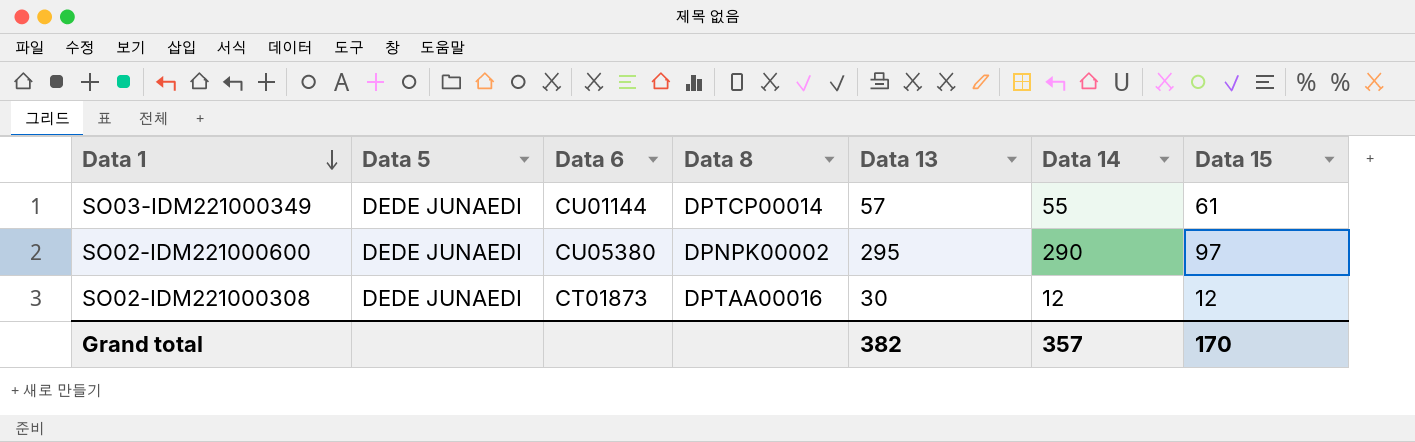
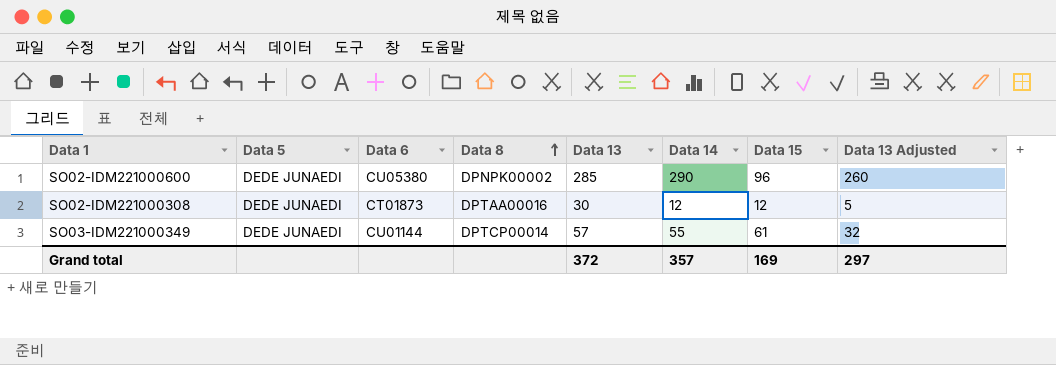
row order: Data 1 descending -> Data 8 ascending
column Data 13 Adjusted | formula: none -> [Data 13] - 25
SO02-IDM221000600 | Data 13: 295 -> 285
SO02-IDM221000600 | Data 15: 97 -> 96
Grand total | Data 13: 382 -> 372
Grand total | Data 15: 170 -> 169

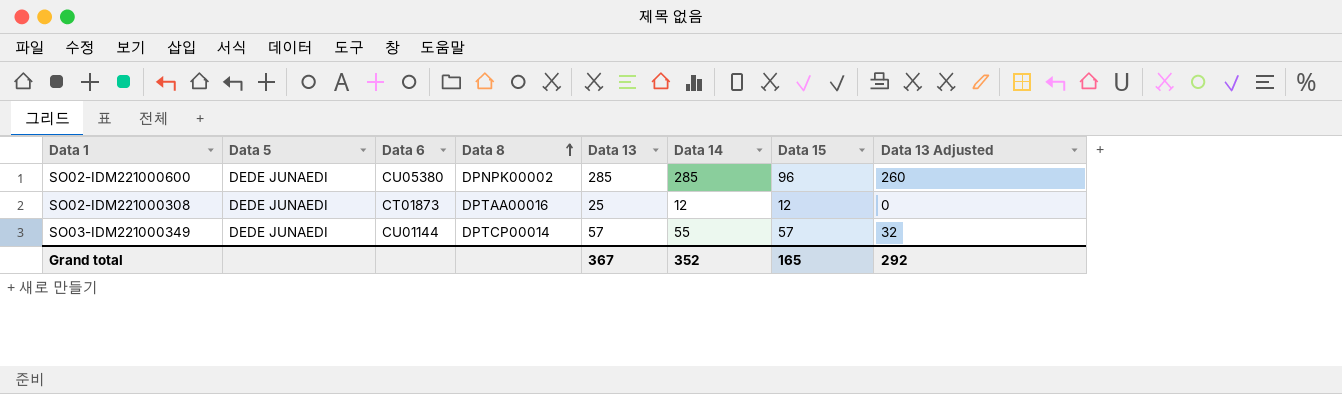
SO02-IDM221000600 | Data 14: 290 -> 285
SO02-IDM221000308 | Data 13: 30 -> 25
SO02-IDM221000308 | Data 13 Adjusted: 5 -> 0
SO03-IDM221000349 | Data 15: 61 -> 57
Grand total | Data 13: 372 -> 367
Grand total | Data 14: 357 -> 352
Grand total | Data 15: 169 -> 165
Grand total | Data 13 Adjusted: 297 -> 292

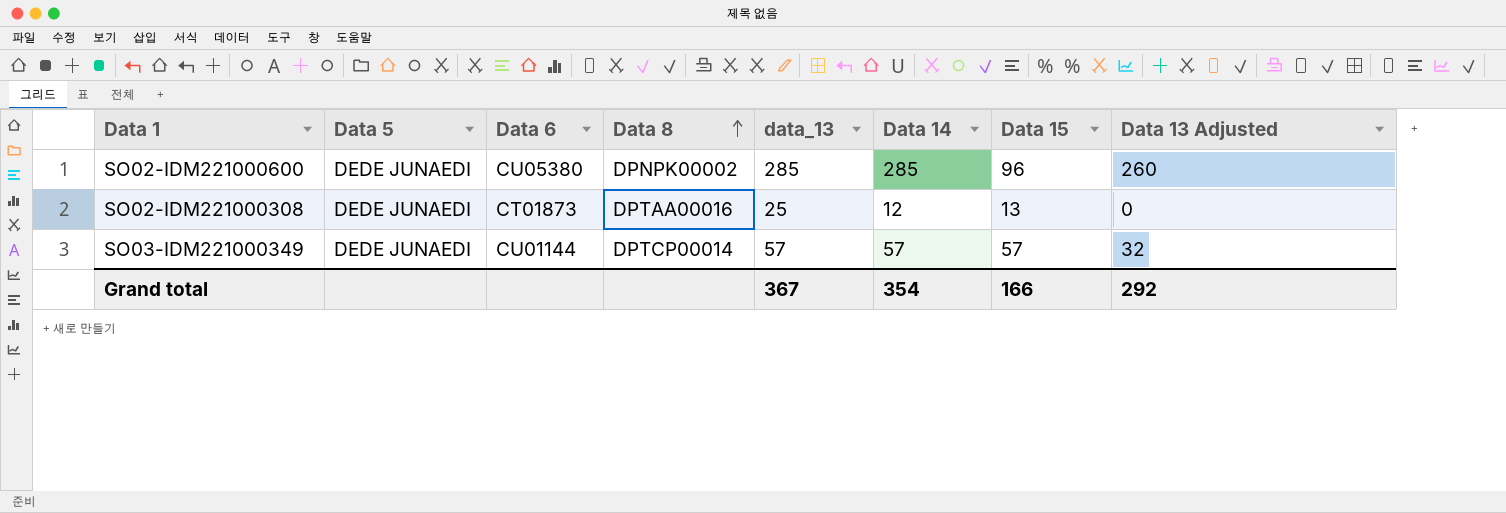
column name: Data 13 -> data_13
SO02-IDM221000308 | Data 15: 12 -> 13
SO03-IDM221000349 | Data 14: 55 -> 57
Grand total | Data 14: 352 -> 354
Grand total | Data 15: 165 -> 166

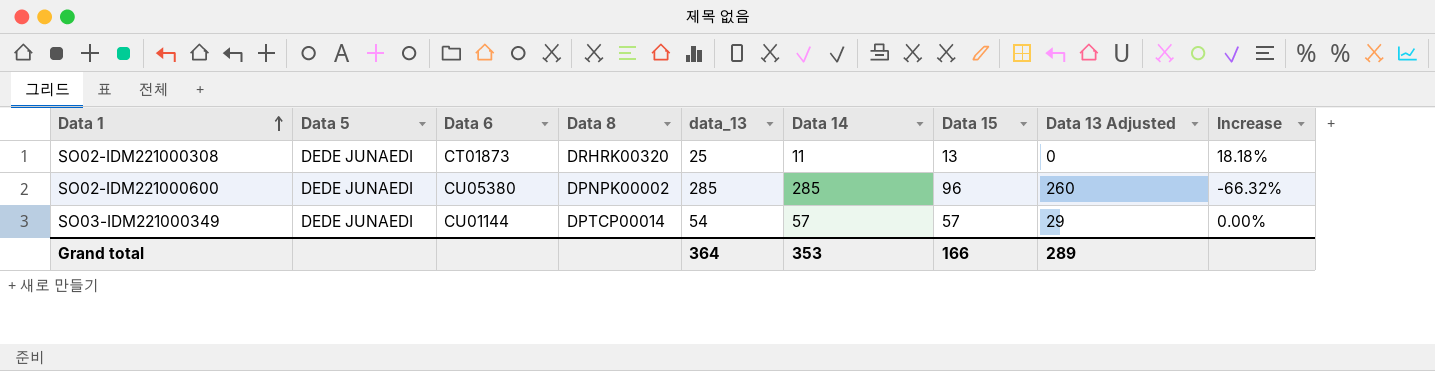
row order: Data 8 ascending -> Data 1 ascending
column Increase | formula: none -> ([Data 15] - [Data 14]) / [Data 14]
SO02-IDM221000308 | Data 8: DPTAA00016 -> DRHRK00320
SO02-IDM221000308 | Data 14: 12 -> 11
SO03-IDM221000349 | data_13: 57 -> 54
SO03-IDM221000349 | Data 13 Adjusted: 32 -> 29
Grand total | data_13: 367 -> 364
Grand total | Data 14: 354 -> 353
Grand total | Data 13 Adjusted: 292 -> 289

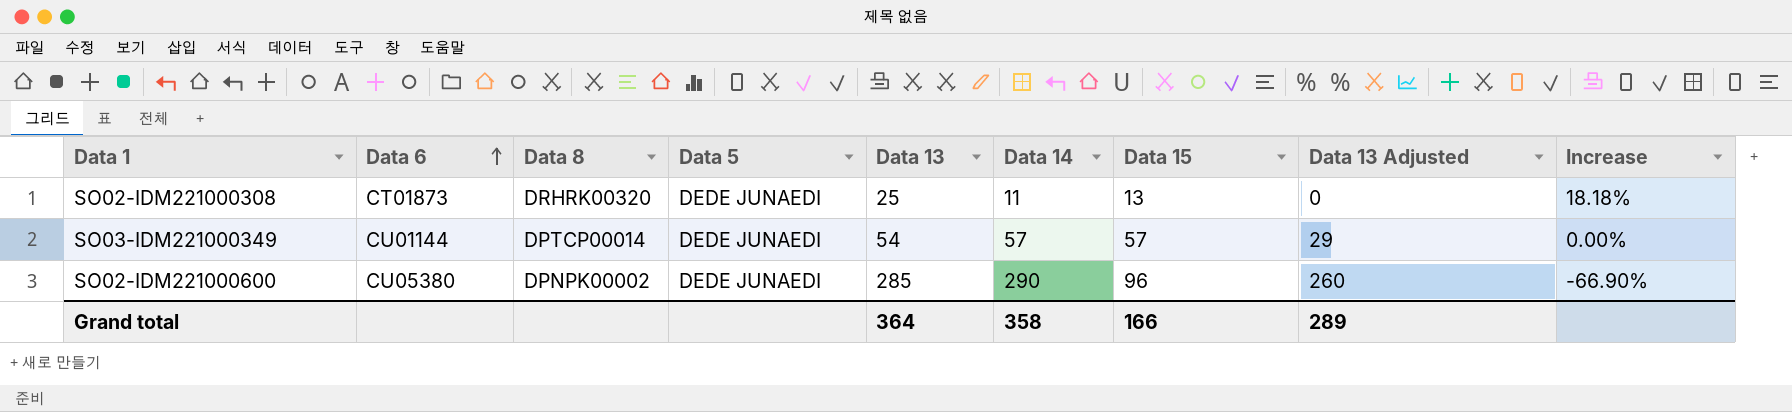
row order: Data 1 ascending -> Data 6 ascending
column Data 5 | position: 2 -> 4
column name: data_13 -> Data 13
SO02-IDM221000600 | Data 14: 285 -> 290
SO02-IDM221000600 | Increase: -66.32% -> -66.90%
Grand total | Data 14: 353 -> 358

